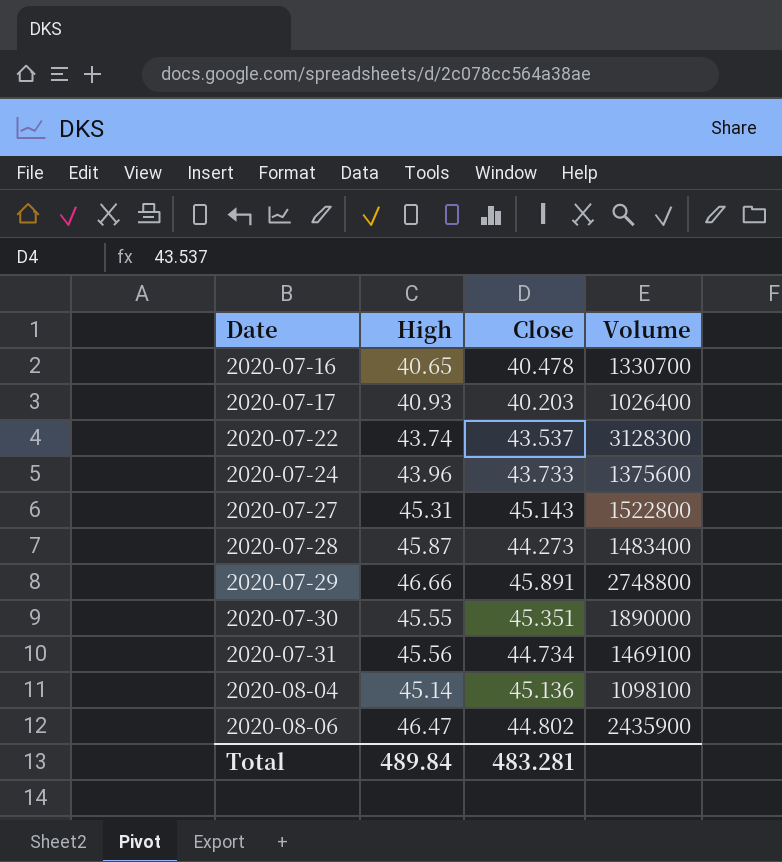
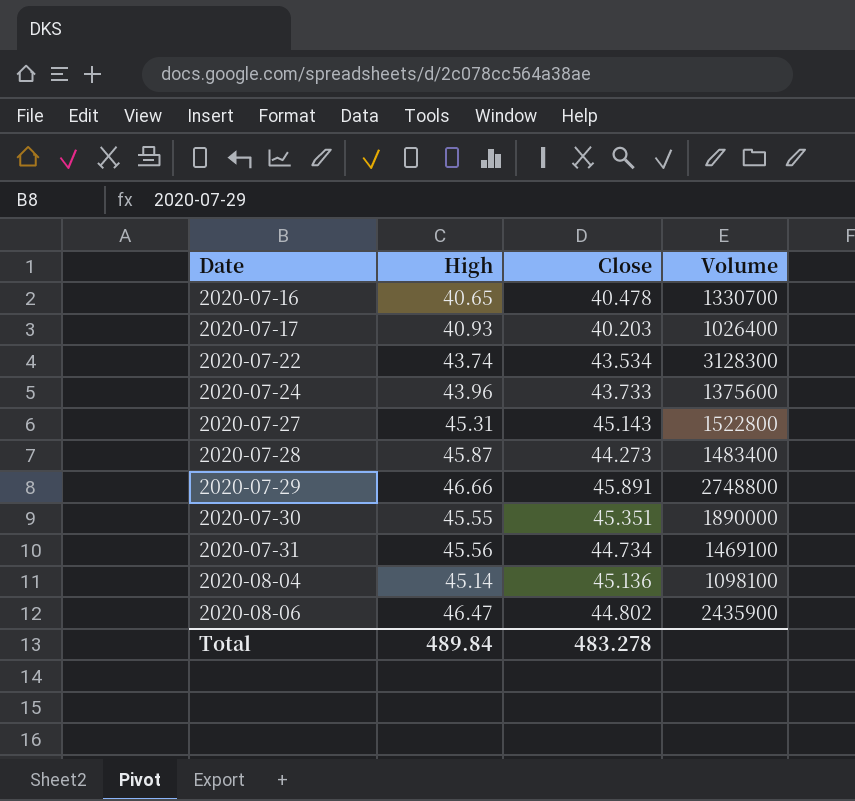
2020-07-22 | Close: 43.537 -> 43.534
Total | Close: 483.281 -> 483.278

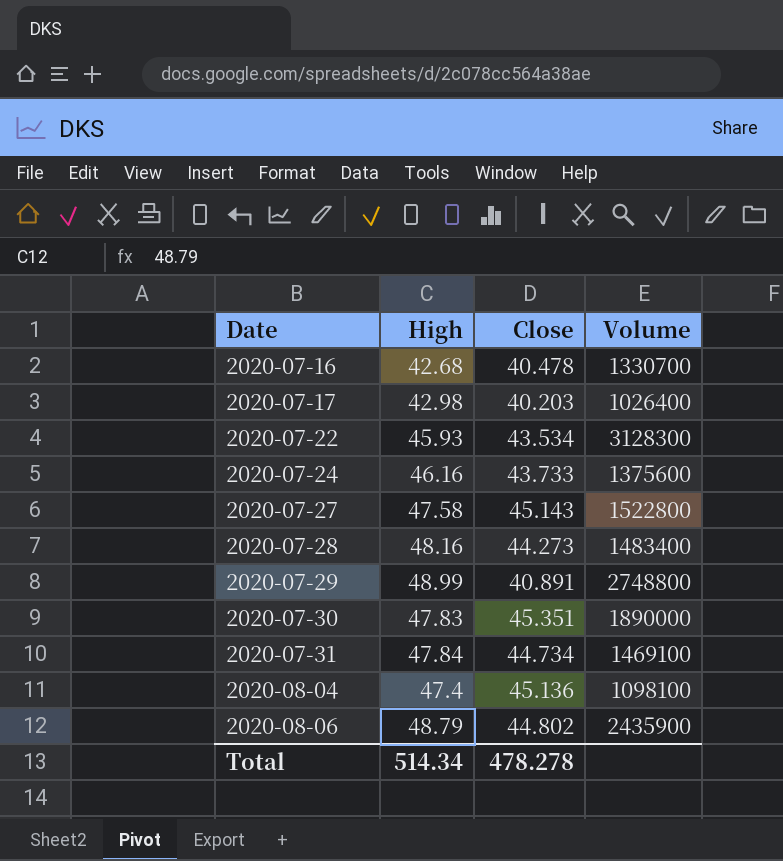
2020-07-16 | High: 40.65 -> 42.68
2020-07-17 | High: 40.93 -> 42.98
2020-07-22 | High: 43.74 -> 45.93
2020-07-24 | High: 43.96 -> 46.16
2020-07-27 | High: 45.31 -> 47.58
2020-07-28 | High: 45.87 -> 48.16
2020-07-29 | High: 46.66 -> 48.99
2020-07-29 | Close: 45.891 -> 40.891
2020-07-30 | High: 45.55 -> 47.83
2020-07-31 | High: 45.56 -> 47.84
2020-08-04 | High: 45.14 -> 47.4
2020-08-06 | High: 46.47 -> 48.79
Total | High: 489.84 -> 514.34
Total | Close: 483.278 -> 478.278

